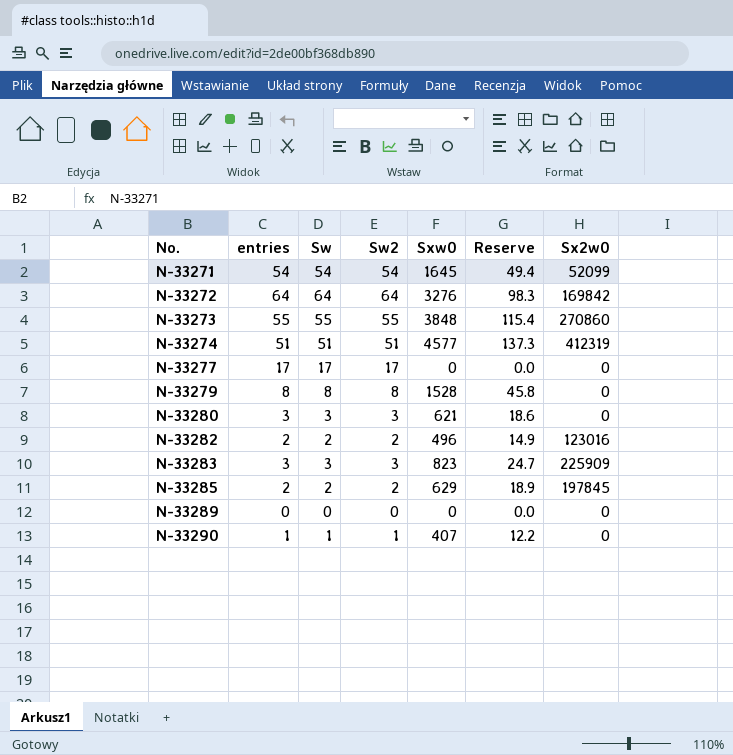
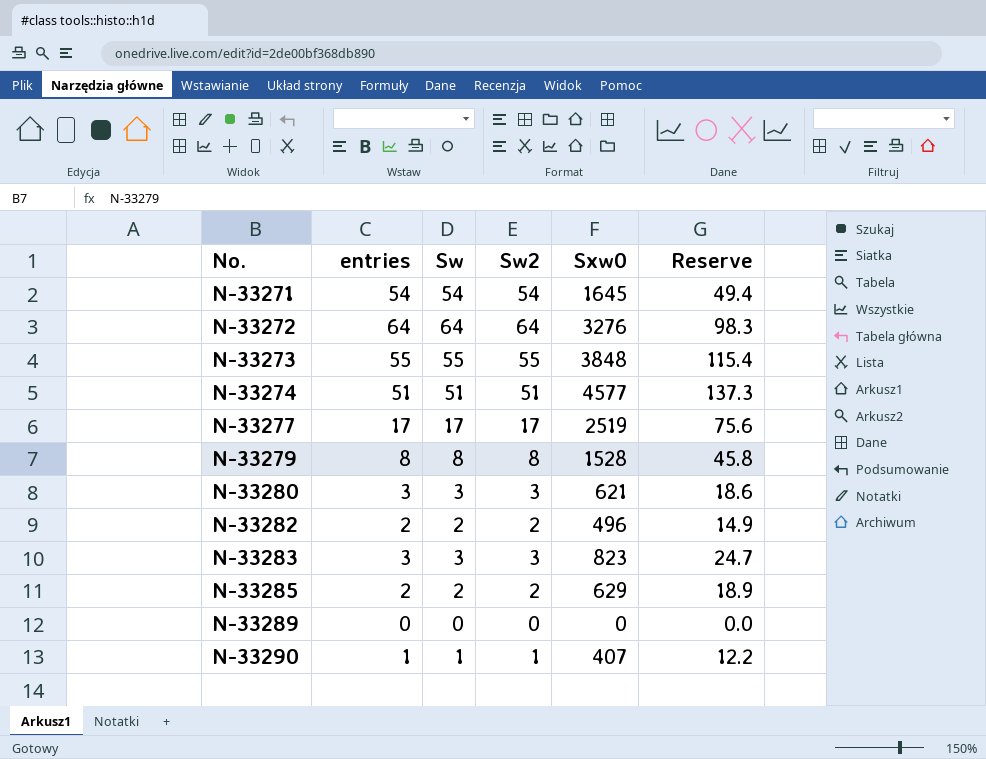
column Sx2w0 | position: 7 -> none
N-33277 | Sxw0: 0 -> 2519
N-33277 | Reserve: 0.0 -> 75.6

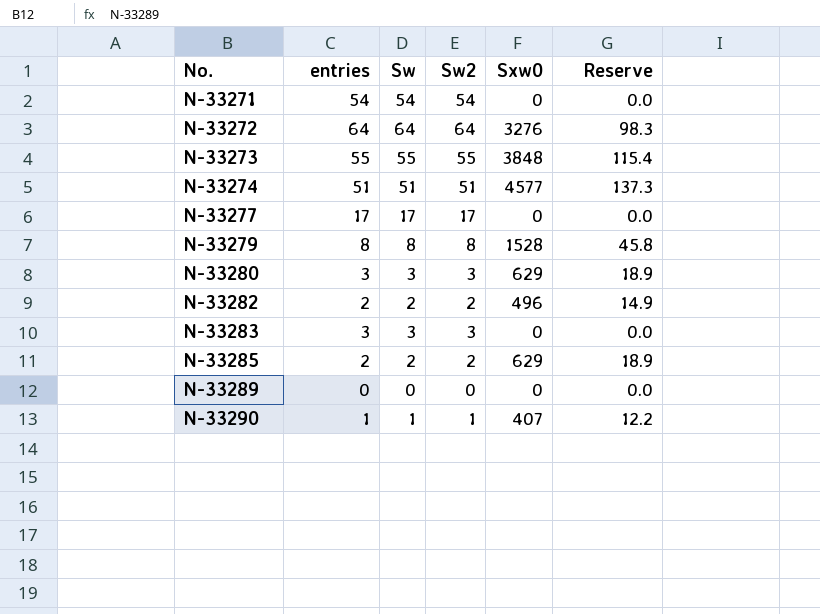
N-33271 | Sxw0: 1645 -> 0
N-33271 | Reserve: 49.4 -> 0.0
N-33277 | Sxw0: 2519 -> 0
N-33277 | Reserve: 75.6 -> 0.0
N-33280 | Sxw0: 621 -> 629
N-33280 | Reserve: 18.6 -> 18.9
N-33283 | Sxw0: 823 -> 0
N-33283 | Reserve: 24.7 -> 0.0

